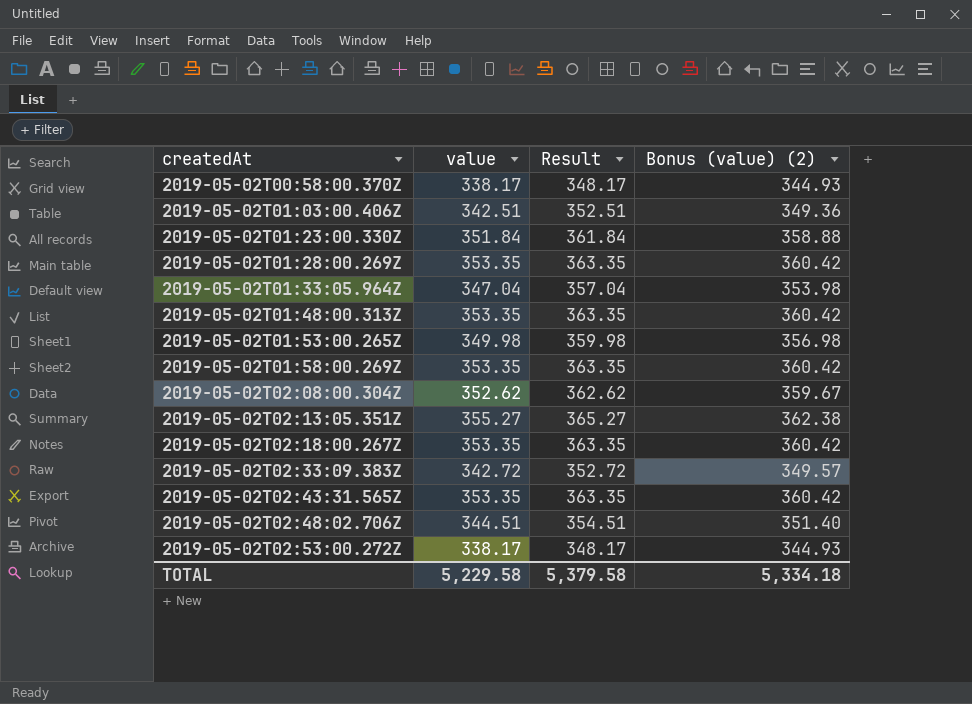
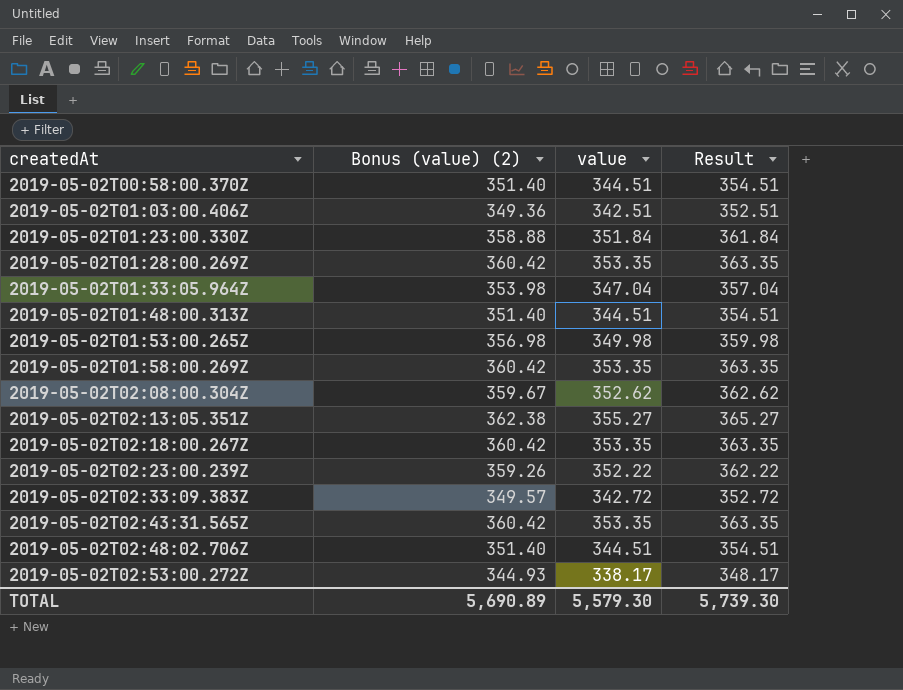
column Bonus (value) (2) | position: 4 -> 2
2019-05-02T00:58:00.370Z | Bonus (value) (2): 344.93 -> 351.40
2019-05-02T00:58:00.370Z | value: 338.17 -> 344.51
2019-05-02T00:58:00.370Z | Result: 348.17 -> 354.51
2019-05-02T01:48:00.313Z | Bonus (value) (2): 360.42 -> 351.40
2019-05-02T01:48:00.313Z | value: 353.35 -> 344.51
2019-05-02T01:48:00.313Z | Result: 363.35 -> 354.51
row 2019-05-02T02:23:00.239Z: none -> 359.26 | 352.22 | 362.22
TOTAL | Bonus (value) (2): 5,334.18 -> 5,690.89
TOTAL | value: 5,229.58 -> 5,579.30
TOTAL | Result: 5,379.58 -> 5,739.30

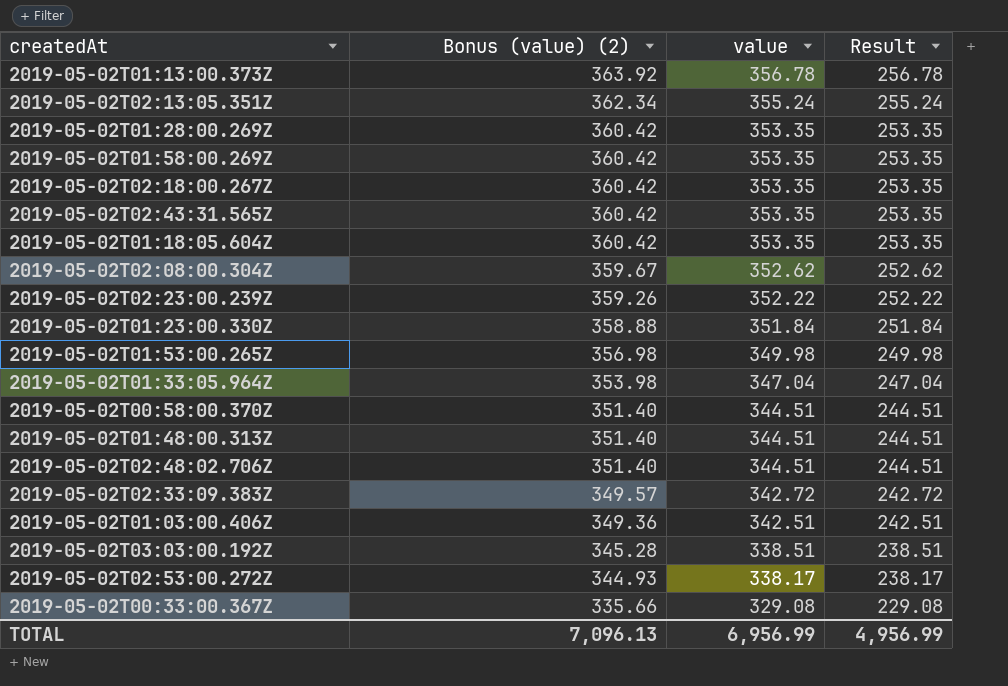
row order: createdAt ascending -> Bonus (value) (2) descending
column Result | formula: [value] + 10 -> [value] - 100
row 2019-05-02T01:13:00.373Z: none -> 363.92 | 356.78 | 256.78
2019-05-02T02:13:05.351Z | Bonus (value) (2): 362.38 -> 362.34
2019-05-02T02:13:05.351Z | value: 355.27 -> 355.24
row 2019-05-02T01:18:05.604Z: none -> 360.42 | 353.35 | 253.35
row 2019-05-02T03:03:00.192Z: none -> 345.28 | 338.51 | 238.51
row 2019-05-02T00:33:00.367Z: none -> 335.66 | 329.08 | 229.08
TOTAL | Bonus (value) (2): 5,690.89 -> 7,096.13
TOTAL | value: 5,579.30 -> 6,956.99
TOTAL | Result: 5,739.30 -> 4,956.99

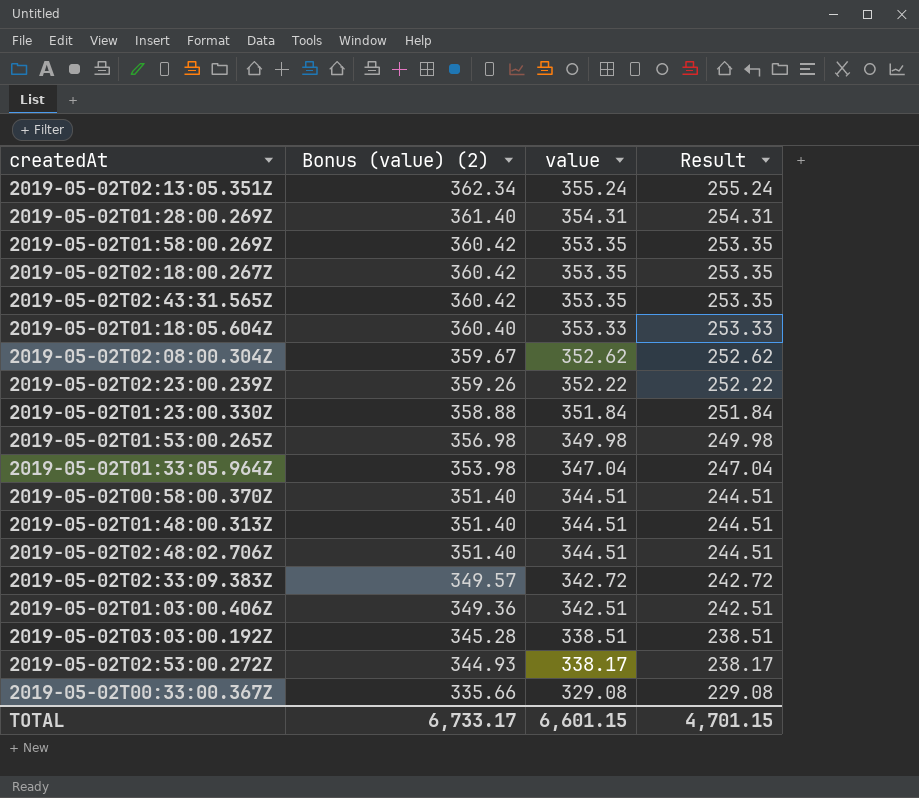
row 2019-05-02T01:13:00.373Z: 363.92 | 356.78 | 256.78 -> none
2019-05-02T01:28:00.269Z | Bonus (value) (2): 360.42 -> 361.40
2019-05-02T01:28:00.269Z | value: 353.35 -> 354.31
2019-05-02T01:28:00.269Z | Result: 253.35 -> 254.31
2019-05-02T01:18:05.604Z | Bonus (value) (2): 360.42 -> 360.40
2019-05-02T01:18:05.604Z | value: 353.35 -> 353.33
2019-05-02T01:18:05.604Z | Result: 253.35 -> 253.33
TOTAL | Bonus (value) (2): 7,096.13 -> 6,733.17
TOTAL | value: 6,956.99 -> 6,601.15
TOTAL | Result: 4,956.99 -> 4,701.15

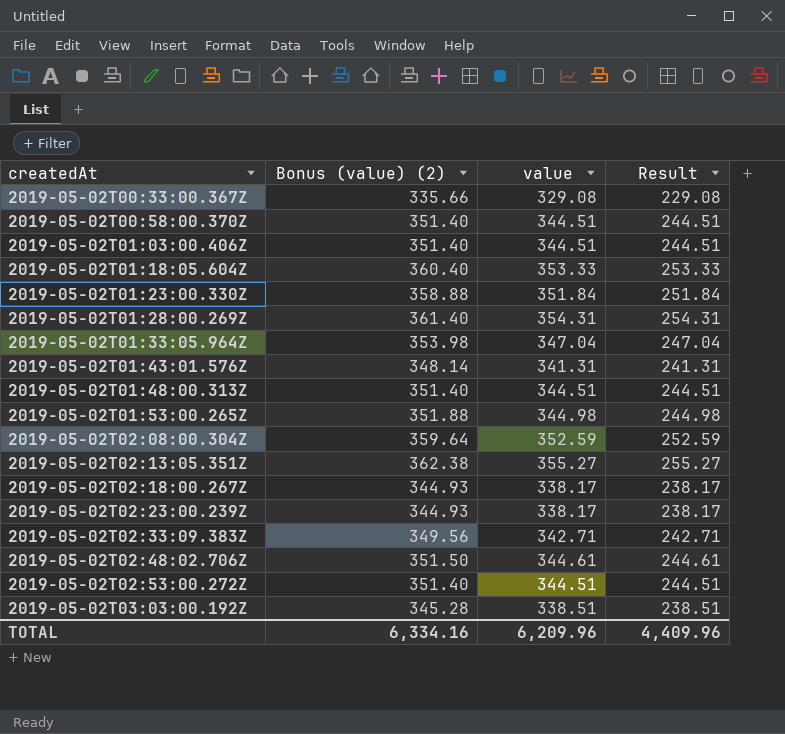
row order: Bonus (value) (2) descending -> createdAt ascending
row 2019-05-02T01:58:00.269Z: 360.42 | 353.35 | 253.35 -> none
row 2019-05-02T02:43:31.565Z: 360.42 | 353.35 | 253.35 -> none
2019-05-02T01:03:00.406Z | Bonus (value) (2): 349.36 -> 351.40
2019-05-02T01:03:00.406Z | value: 342.51 -> 344.51
2019-05-02T01:03:00.406Z | Result: 242.51 -> 244.51
row 2019-05-02T01:43:01.576Z: none -> 348.14 | 341.31 | 241.31
2019-05-02T01:53:00.265Z | Bonus (value) (2): 356.98 -> 351.88
2019-05-02T01:53:00.265Z | value: 349.98 -> 344.98
2019-05-02T01:53:00.265Z | Result: 249.98 -> 244.98
2019-05-02T02:08:00.304Z | Bonus (value) (2): 359.67 -> 359.64
2019-05-02T02:08:00.304Z | value: 352.62 -> 352.59
2019-05-02T02:08:00.304Z | Result: 252.62 -> 252.59
2019-05-02T02:13:05.351Z | Bonus (value) (2): 362.34 -> 362.38
2019-05-02T02:13:05.351Z | value: 355.24 -> 355.27
2019-05-02T02:13:05.351Z | Result: 255.24 -> 255.27
2019-05-02T02:18:00.267Z | Bonus (value) (2): 360.42 -> 344.93
2019-05-02T02:18:00.267Z | value: 353.35 -> 338.17
2019-05-02T02:18:00.267Z | Result: 253.35 -> 238.17
2019-05-02T02:23:00.239Z | Bonus (value) (2): 359.26 -> 344.93
2019-05-02T02:23:00.239Z | value: 352.22 -> 338.17
2019-05-02T02:23:00.239Z | Result: 252.22 -> 238.17
2019-05-02T02:33:09.383Z | Bonus (value) (2): 349.57 -> 349.56
2019-05-02T02:33:09.383Z | value: 342.72 -> 342.71
2019-05-02T02:33:09.383Z | Result: 242.72 -> 242.71
2019-05-02T02:48:02.706Z | Bonus (value) (2): 351.40 -> 351.50
2019-05-02T02:48:02.706Z | value: 344.51 -> 344.61
2019-05-02T02:48:02.706Z | Result: 244.51 -> 244.61
2019-05-02T02:53:00.272Z | Bonus (value) (2): 344.93 -> 351.40
2019-05-02T02:53:00.272Z | value: 338.17 -> 344.51
2019-05-02T02:53:00.272Z | Result: 238.17 -> 244.51
TOTAL | Bonus (value) (2): 6,733.17 -> 6,334.16
TOTAL | value: 6,601.15 -> 6,209.96
TOTAL | Result: 4,701.15 -> 4,409.96

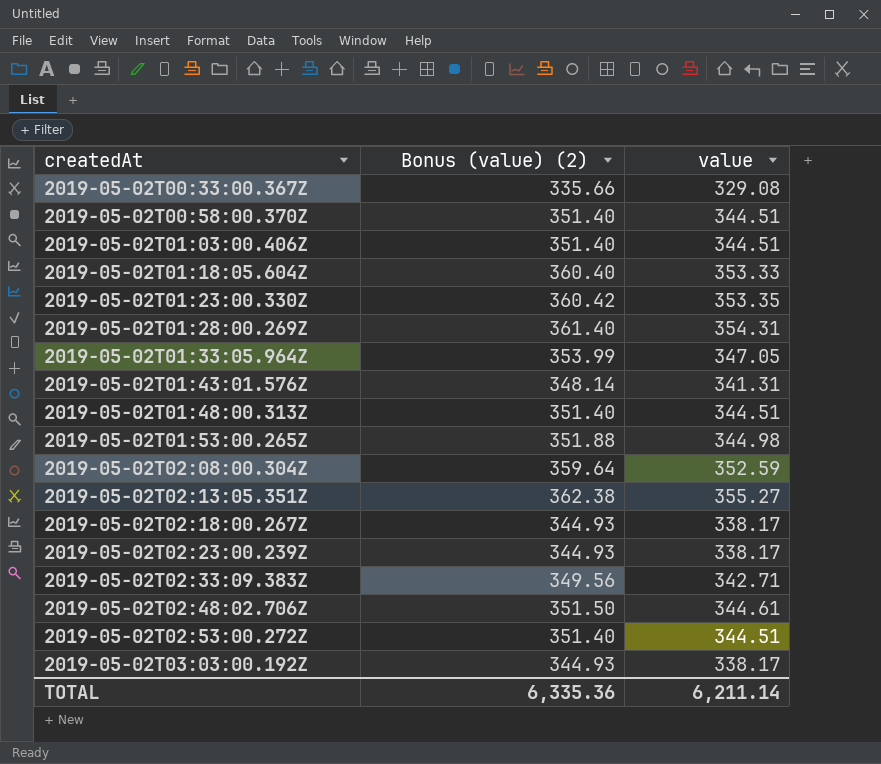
column Result | formula: [value] - 100 -> none
2019-05-02T01:23:00.330Z | Bonus (value) (2): 358.88 -> 360.42
2019-05-02T01:23:00.330Z | value: 351.84 -> 353.35
2019-05-02T01:33:05.964Z | Bonus (value) (2): 353.98 -> 353.99
2019-05-02T01:33:05.964Z | value: 347.04 -> 347.05
2019-05-02T03:03:00.192Z | Bonus (value) (2): 345.28 -> 344.93
2019-05-02T03:03:00.192Z | value: 338.51 -> 338.17
TOTAL | Bonus (value) (2): 6,334.16 -> 6,335.36
TOTAL | value: 6,209.96 -> 6,211.14

